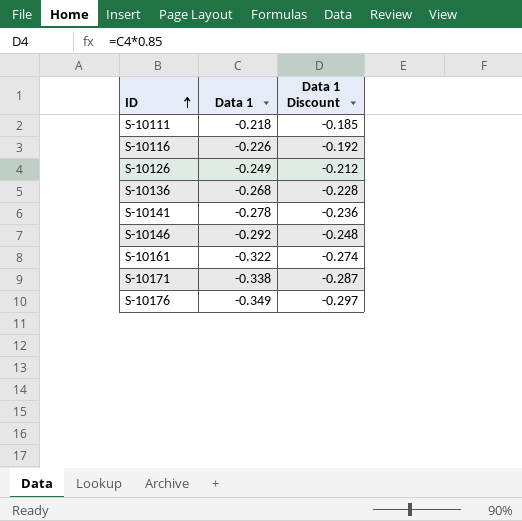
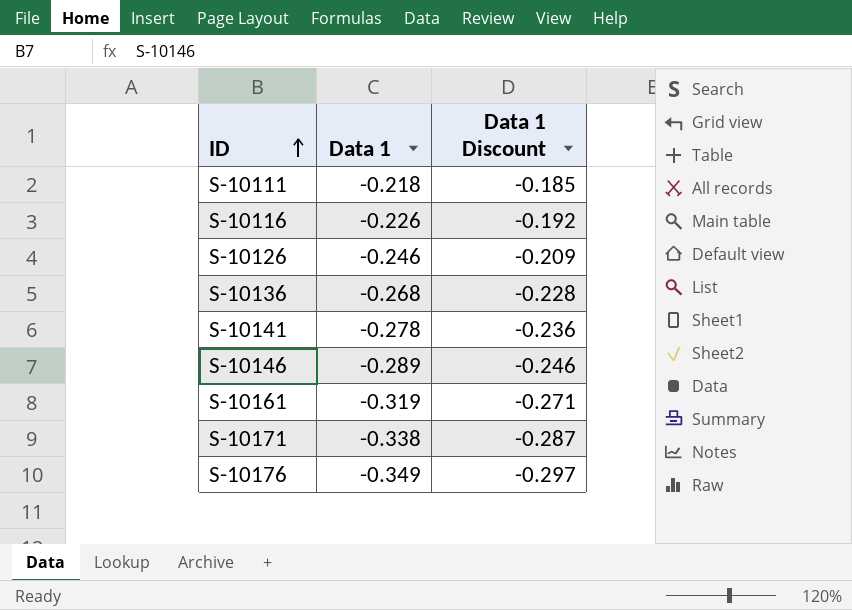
S-10126 | Data 1: -0.249 -> -0.246
S-10126 | Data 1 Discount: -0.212 -> -0.209
S-10146 | Data 1: -0.292 -> -0.289
S-10146 | Data 1 Discount: -0.248 -> -0.246
S-10161 | Data 1: -0.322 -> -0.319
S-10161 | Data 1 Discount: -0.274 -> -0.271

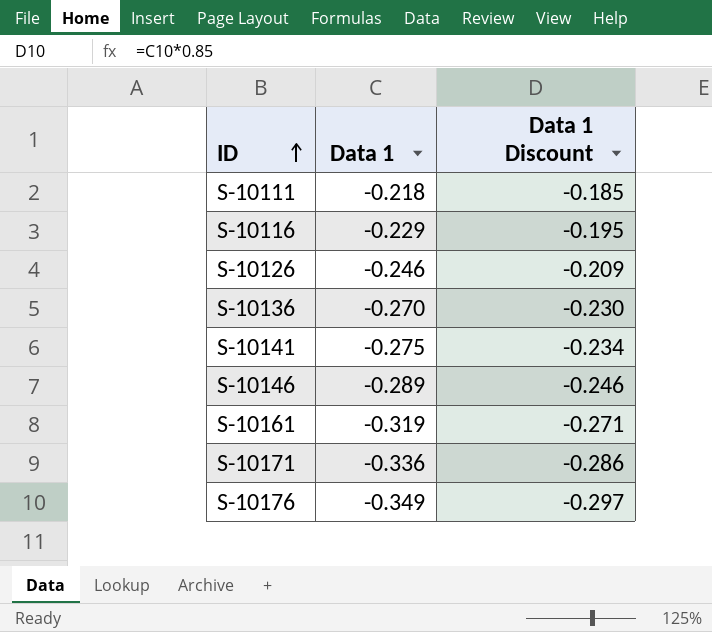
S-10116 | Data 1: -0.226 -> -0.229
S-10116 | Data 1 Discount: -0.192 -> -0.195
S-10136 | Data 1: -0.268 -> -0.270
S-10136 | Data 1 Discount: -0.228 -> -0.230
S-10141 | Data 1: -0.278 -> -0.275
S-10141 | Data 1 Discount: -0.236 -> -0.234
S-10171 | Data 1: -0.338 -> -0.336
S-10171 | Data 1 Discount: -0.287 -> -0.286

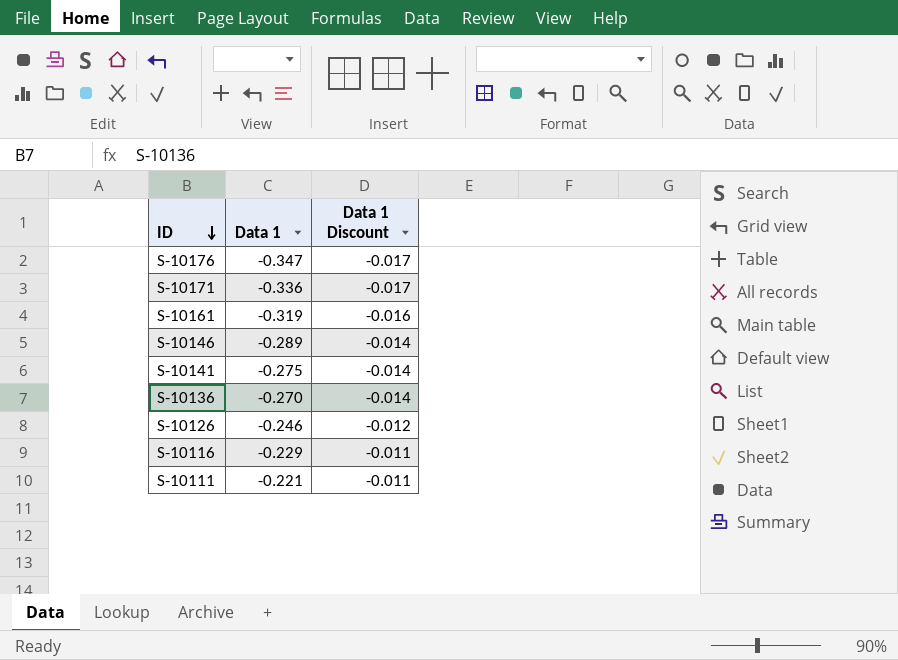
row order: ID ascending -> ID descending
column Data 1 Discount | formula: [Data 1] * 0.85 -> [Data 1] * 0.05
S-10176 | Data 1: -0.349 -> -0.347
S-10111 | Data 1: -0.218 -> -0.221

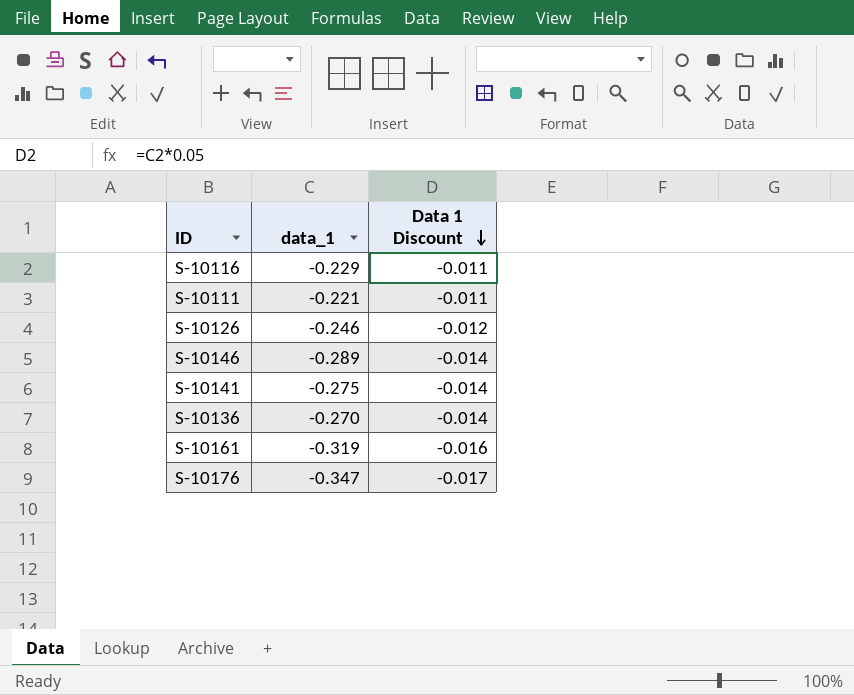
row order: ID descending -> Data 1 Discount descending
column name: Data 1 -> data_1
row S-10171: -0.336 | -0.017 -> none

